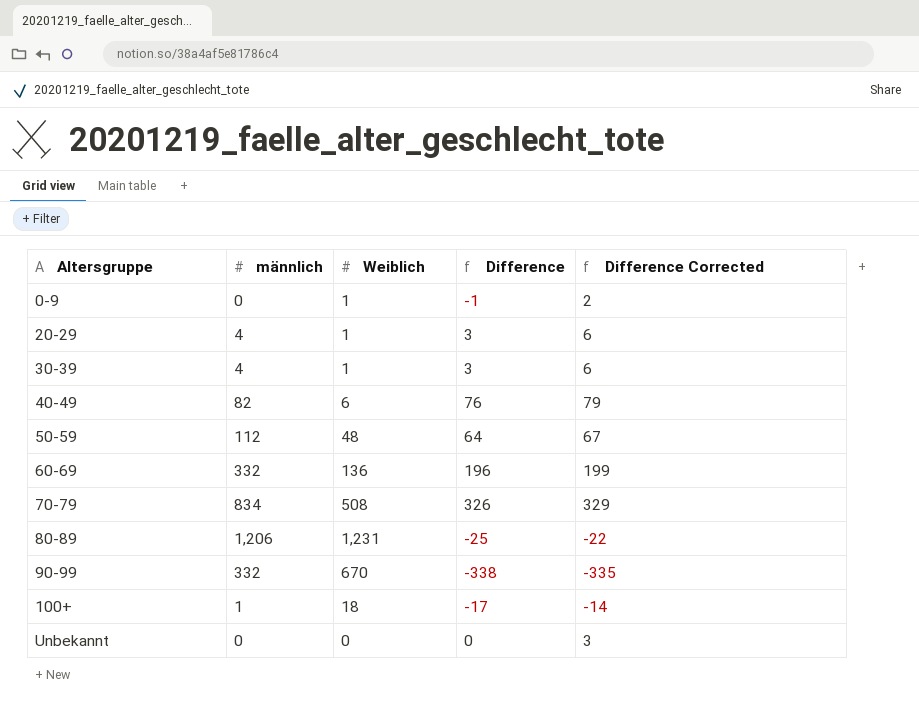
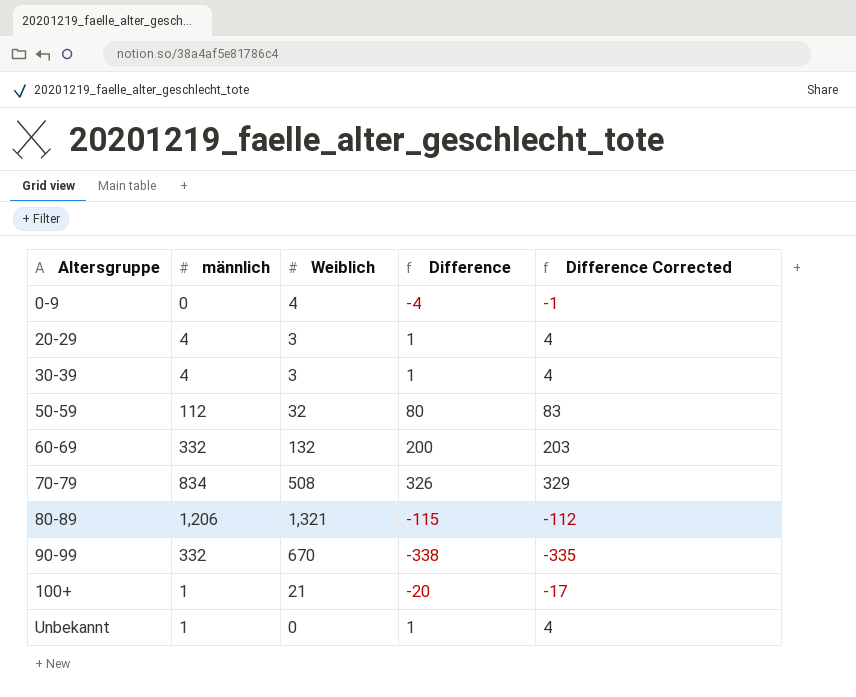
row 40-49: 82 | 6 | 76 | 79 -> none
0-9 | Weiblich: 1 -> 4
0-9 | Difference: -1 -> -4
0-9 | Difference Corrected: 2 -> -1
20-29 | Weiblich: 1 -> 3
20-29 | Difference: 3 -> 1
20-29 | Difference Corrected: 6 -> 4
30-39 | Weiblich: 1 -> 3
30-39 | Difference: 3 -> 1
30-39 | Difference Corrected: 6 -> 4
50-59 | Weiblich: 48 -> 32
50-59 | Difference: 64 -> 80
50-59 | Difference Corrected: 67 -> 83
60-69 | Weiblich: 136 -> 132
60-69 | Difference: 196 -> 200
60-69 | Difference Corrected: 199 -> 203
80-89 | Weiblich: 1,231 -> 1,321
80-89 | Difference: -25 -> -115
80-89 | Difference Corrected: -22 -> -112
100+ | Weiblich: 18 -> 21
100+ | Difference: -17 -> -20
100+ | Difference Corrected: -14 -> -17
Unbekannt | männlich: 0 -> 1
Unbekannt | Difference: 0 -> 1
Unbekannt | Difference Corrected: 3 -> 4

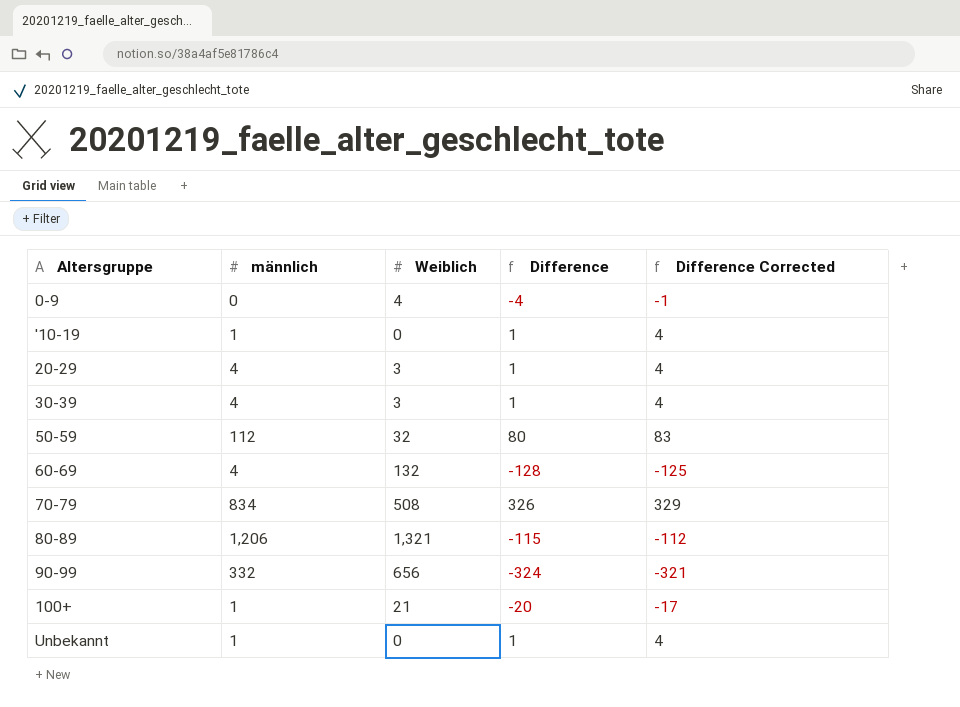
row '10-19: none -> 1 | 0 | 1 | 4
60-69 | männlich: 332 -> 4
60-69 | Difference: 200 -> -128
60-69 | Difference Corrected: 203 -> -125
90-99 | Weiblich: 670 -> 656
90-99 | Difference: -338 -> -324
90-99 | Difference Corrected: -335 -> -321

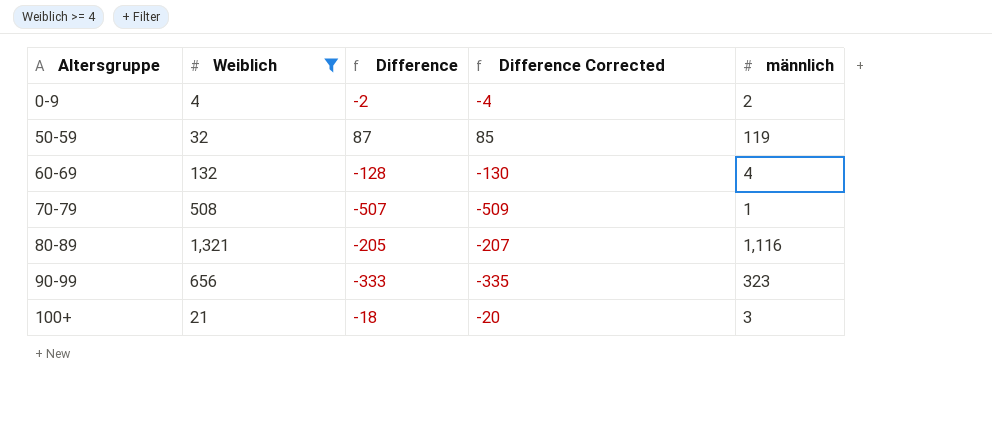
filter: none -> Weiblich >= 4
column Difference Corrected | formula: [Difference] + 3 -> [Difference] - 2
column männlich | position: 2 -> 5
0-9 | Difference: -4 -> -2
0-9 | männlich: 0 -> 2
50-59 | Difference: 80 -> 87
50-59 | männlich: 112 -> 119
70-79 | Difference: 326 -> -507
70-79 | männlich: 834 -> 1
80-89 | Difference: -115 -> -205
80-89 | männlich: 1,206 -> 1,116
90-99 | Difference: -324 -> -333
90-99 | männlich: 332 -> 323
100+ | Difference: -20 -> -18
100+ | männlich: 1 -> 3

